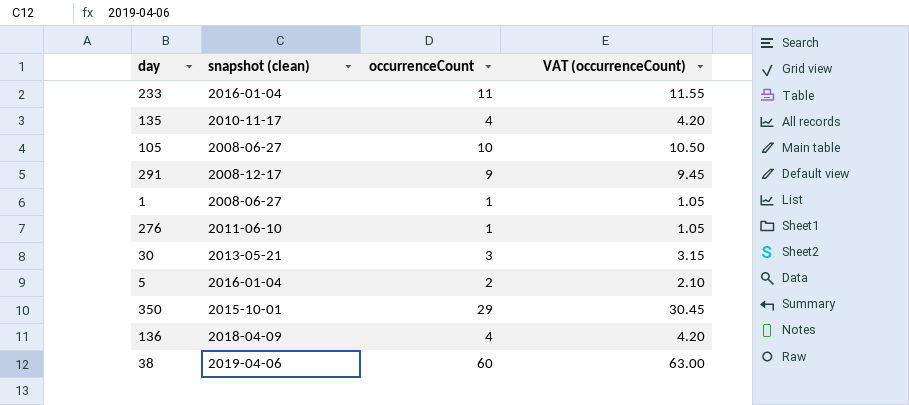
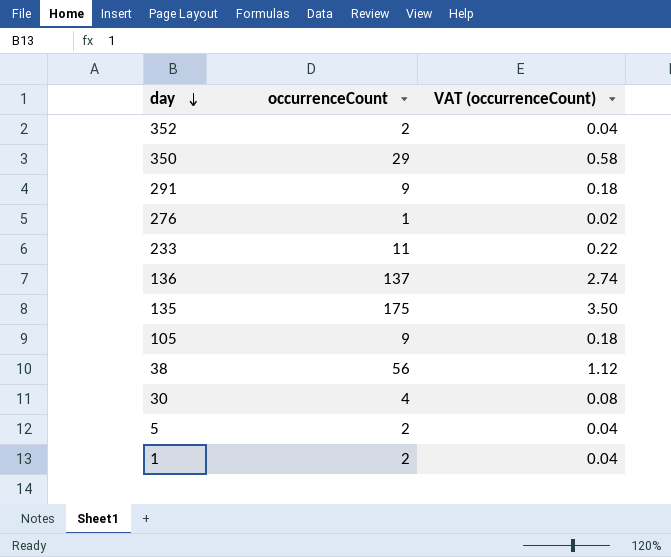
row order: none -> day descending
column snapshot (clean) | position: 2 -> none
column VAT (occurrenceCount) | formula: [occurrenceCount] * 1.05 -> [occurrenceCount] * 0.02
row 352: none -> 2 | 0.04
136 | occurrenceCount: 4 -> 137
135 | occurrenceCount: 4 -> 175
105 | occurrenceCount: 10 -> 9
38 | occurrenceCount: 60 -> 56
30 | occurrenceCount: 3 -> 4
1 | occurrenceCount: 1 -> 2

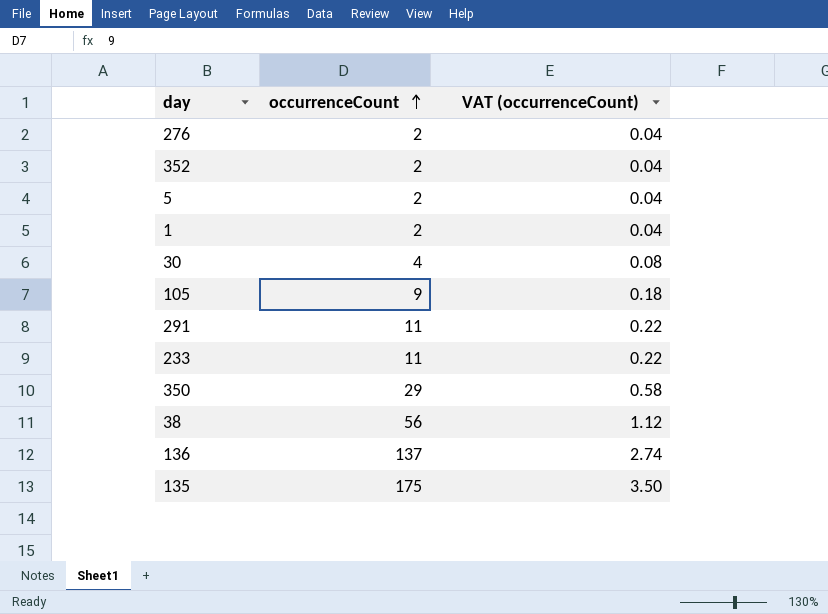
row order: day descending -> occurrenceCount ascending
276 | occurrenceCount: 1 -> 2
276 | VAT (occurrenceCount): 0.02 -> 0.04
291 | occurrenceCount: 9 -> 11
291 | VAT (occurrenceCount): 0.18 -> 0.22

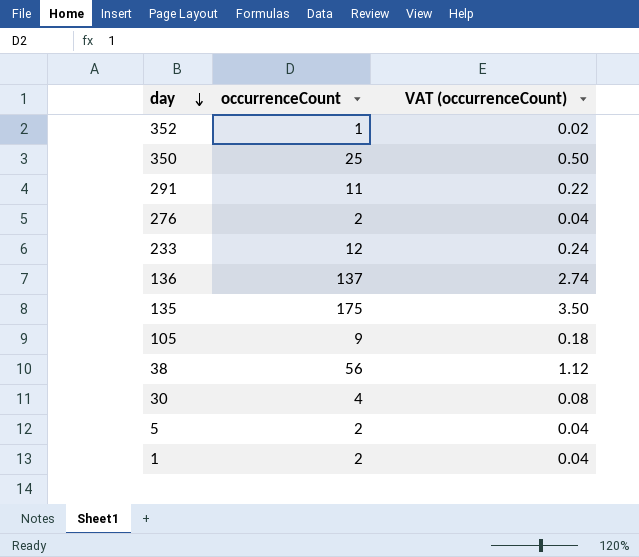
row order: occurrenceCount ascending -> day descending
352 | occurrenceCount: 2 -> 1
352 | VAT (occurrenceCount): 0.04 -> 0.02
350 | occurrenceCount: 29 -> 25
350 | VAT (occurrenceCount): 0.58 -> 0.50
233 | occurrenceCount: 11 -> 12
233 | VAT (occurrenceCount): 0.22 -> 0.24

